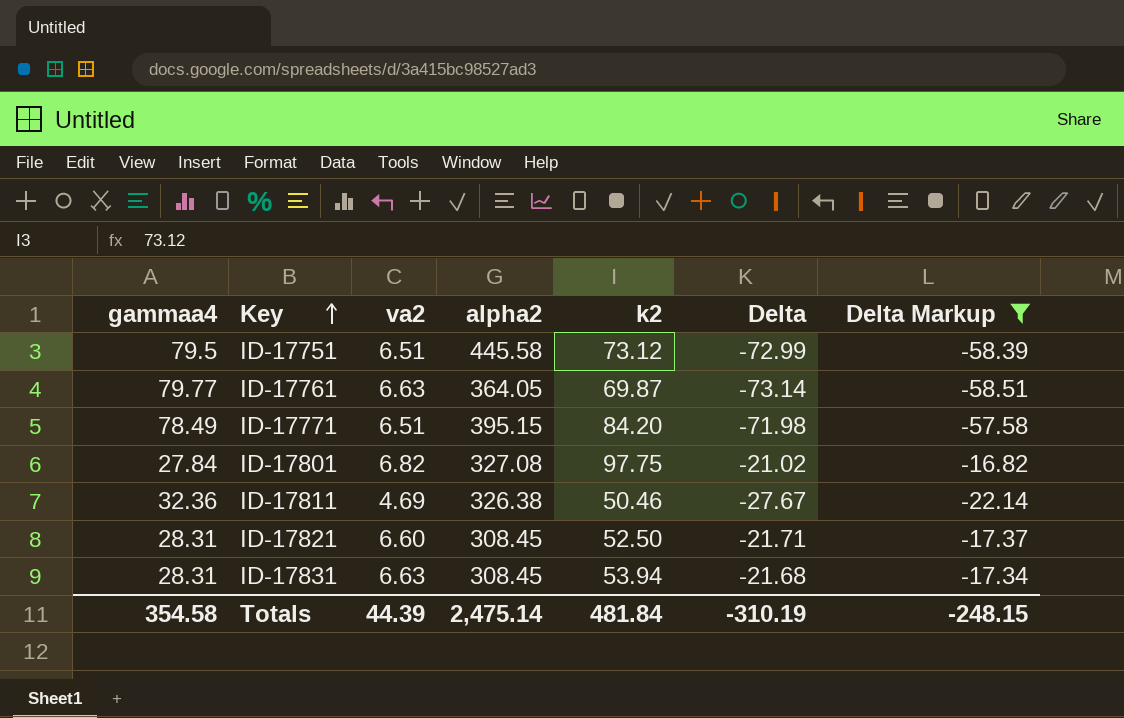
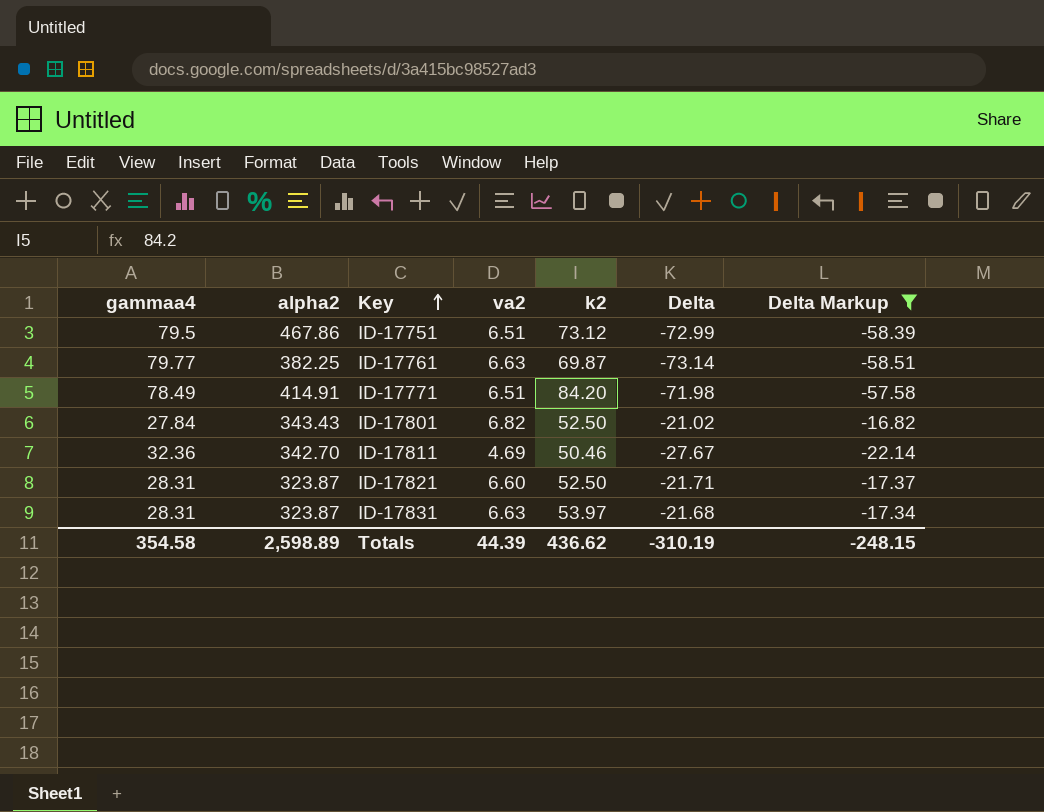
column alpha2 | position: 4 -> 2
ID-17751 | alpha2: 445.58 -> 467.86
ID-17761 | alpha2: 364.05 -> 382.25
ID-17771 | alpha2: 395.15 -> 414.91
ID-17801 | alpha2: 327.08 -> 343.43
ID-17801 | k2: 97.75 -> 52.50
ID-17811 | alpha2: 326.38 -> 342.70
ID-17821 | alpha2: 308.45 -> 323.87
ID-17831 | alpha2: 308.45 -> 323.87
ID-17831 | k2: 53.94 -> 53.97
Totals | alpha2: 2,475.14 -> 2,598.89
Totals | k2: 481.84 -> 436.62

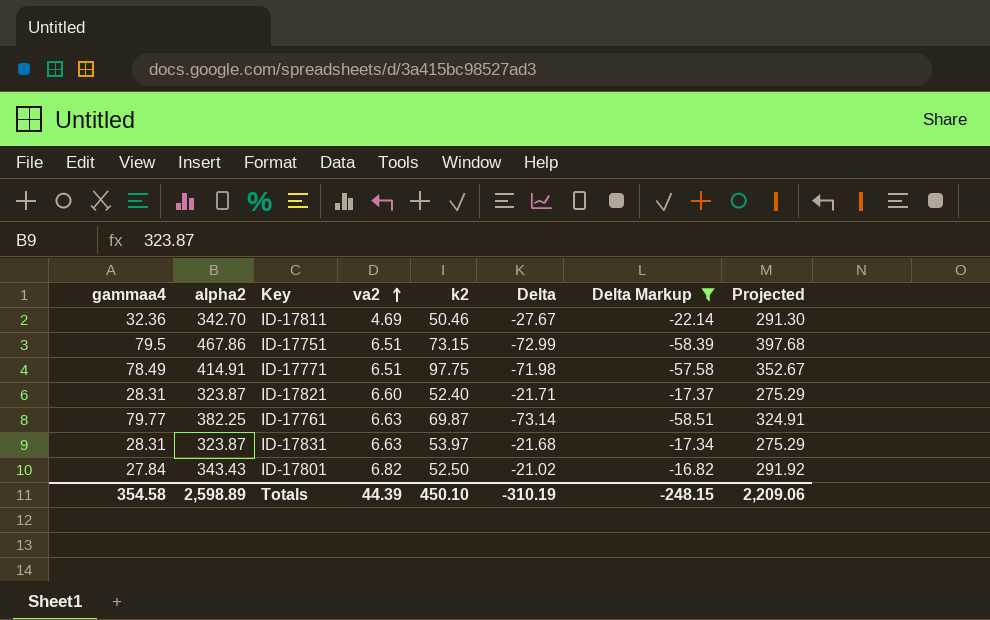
row order: Key ascending -> va2 ascending
column Projected | formula: none -> [alpha2] * 0.85
ID-17751 | k2: 73.12 -> 73.15
ID-17771 | k2: 84.20 -> 97.75
ID-17821 | k2: 52.50 -> 52.40
Totals | k2: 436.62 -> 450.10

